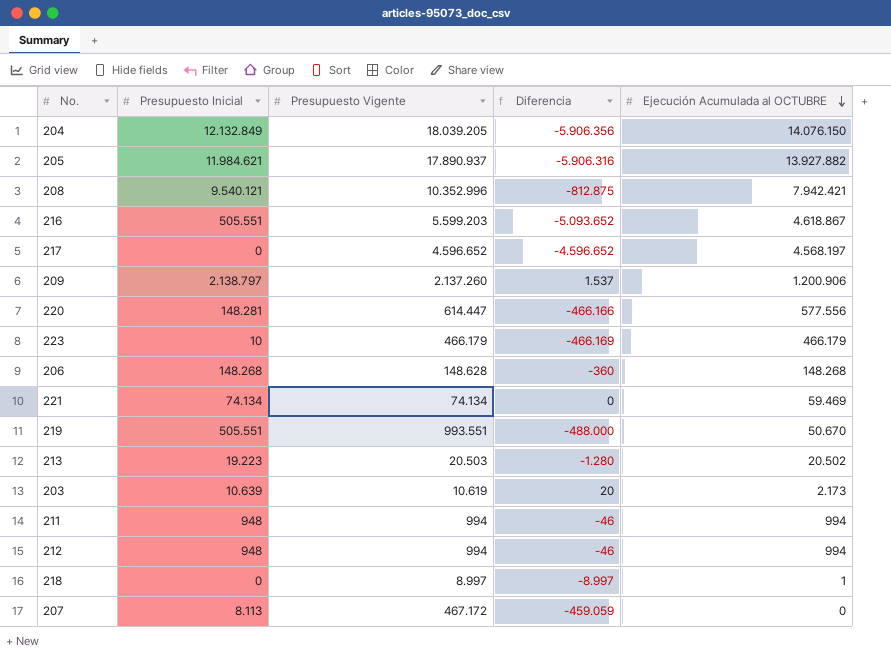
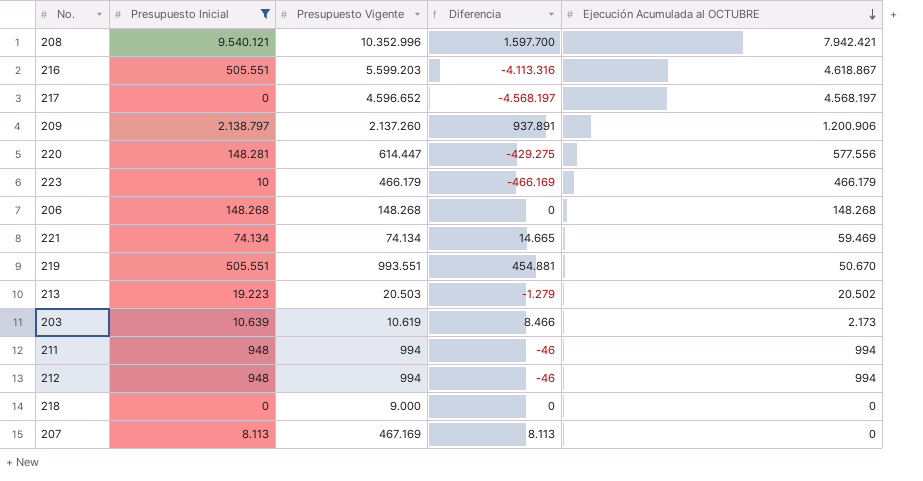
filter: none -> Presupuesto Inicial <= 9.540.121
column Diferencia | formula: [Presupuesto Inicial] - [Presupuesto Vigente] -> [Presupuesto Inicial] - [Ejecución Acumulada al OCTUBRE]
206 | Presupuesto Vigente: 148.628 -> 148.268
218 | Presupuesto Vigente: 8.997 -> 9.000
218 | Ejecución Acumulada al OCTUBRE: 1 -> 0
207 | Presupuesto Vigente: 467.172 -> 467.169

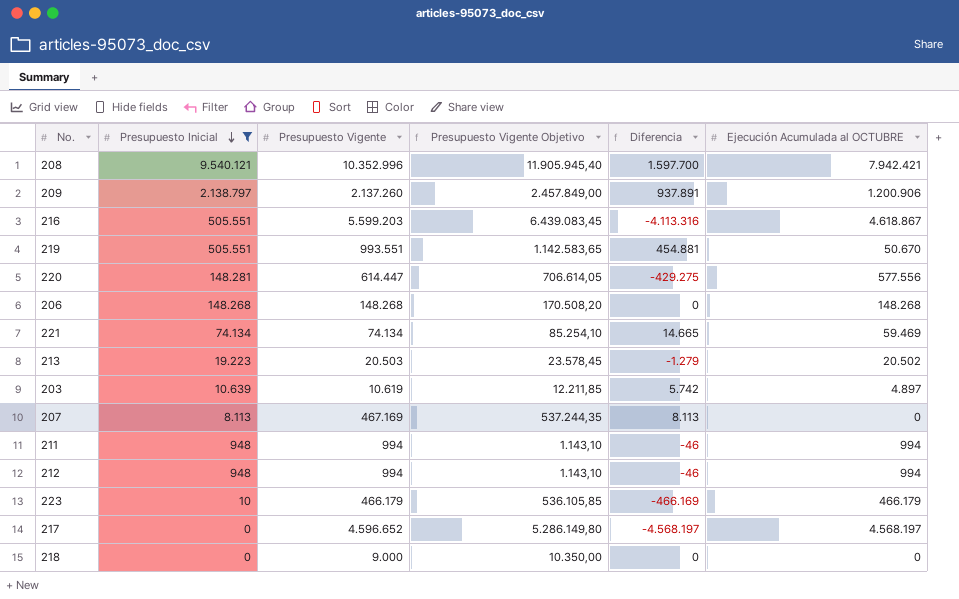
row order: Ejecución Acumulada al OCTUBRE descending -> Presupuesto Inicial descending
column Presupuesto Vigente Objetivo | formula: none -> [Presupuesto Vigente] * 1,15
203 | Diferencia: 8.466 -> 5.742
203 | Ejecución Acumulada al OCTUBRE: 2.173 -> 4.897

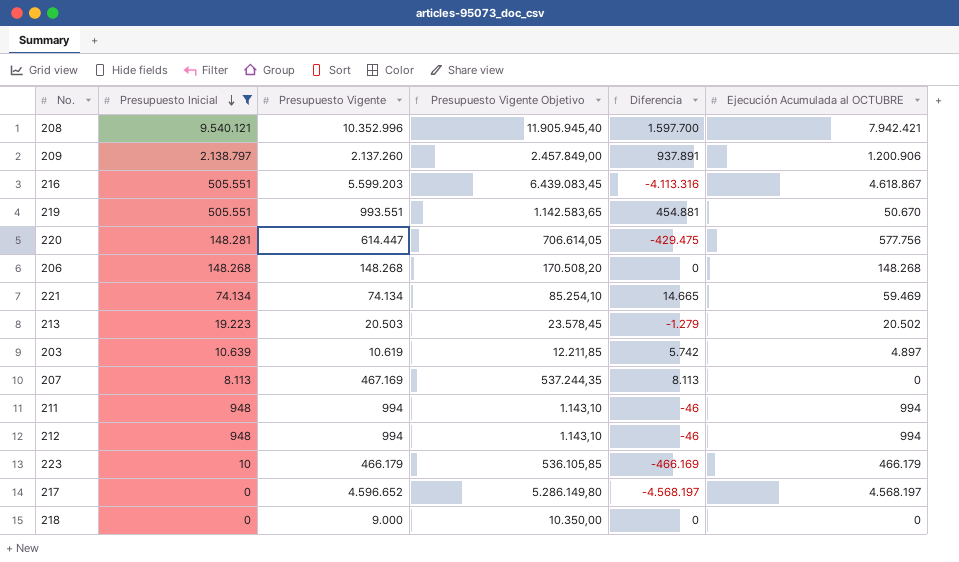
220 | Diferencia: -429.275 -> -429.475
220 | Ejecución Acumulada al OCTUBRE: 577.556 -> 577.756

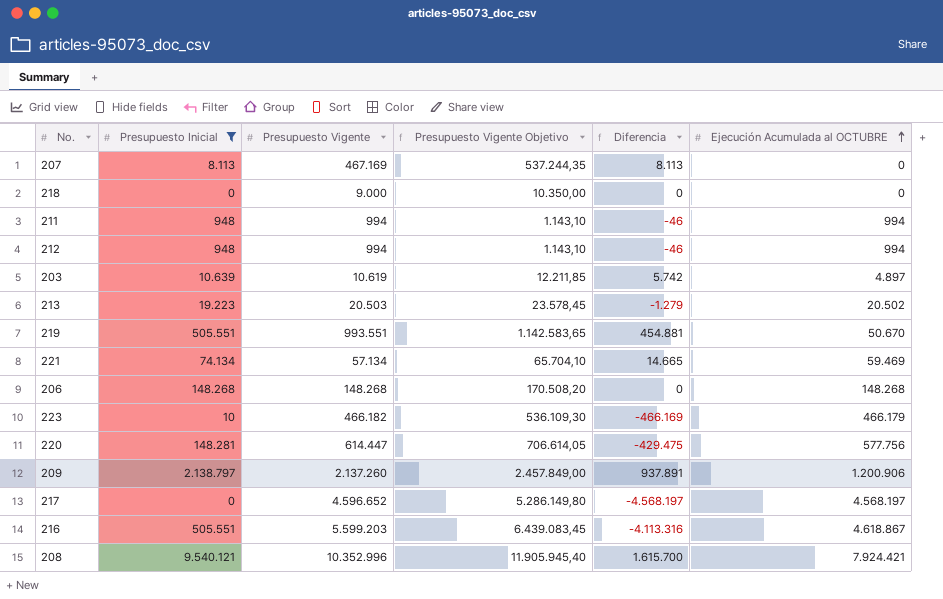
row order: Presupuesto Inicial descending -> Ejecución Acumulada al OCTUBRE ascending
221 | Presupuesto Vigente: 74.134 -> 57.134
221 | Presupuesto Vigente Objetivo: 85.254,10 -> 65.704,10
223 | Presupuesto Vigente: 466.179 -> 466.182
223 | Presupuesto Vigente Objetivo: 536.105,85 -> 536.109,30
208 | Diferencia: 1.597.700 -> 1.615.700
208 | Ejecución Acumulada al OCTUBRE: 7.942.421 -> 7.924.421

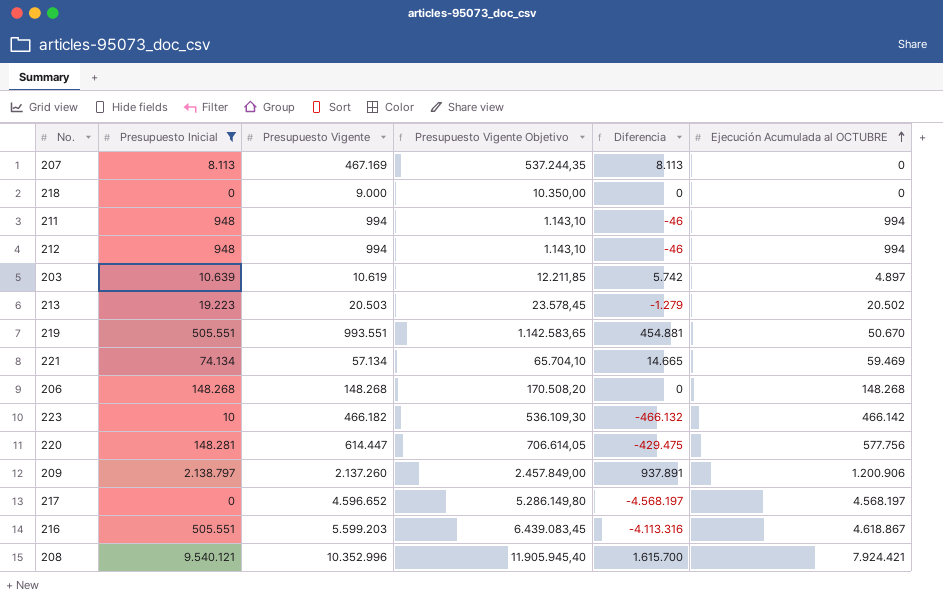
223 | Diferencia: -466.169 -> -466.132
223 | Ejecución Acumulada al OCTUBRE: 466.179 -> 466.142

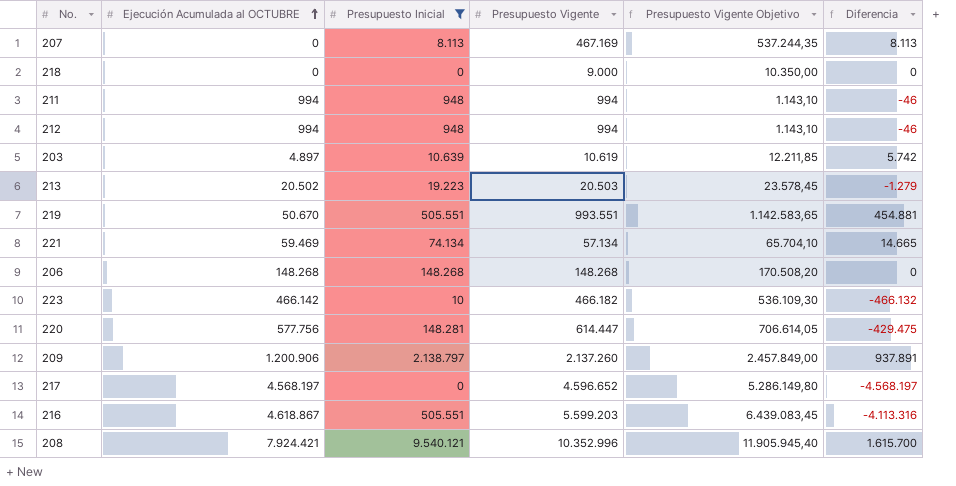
column Ejecución Acumulada al OCTUBRE | position: 6 -> 2

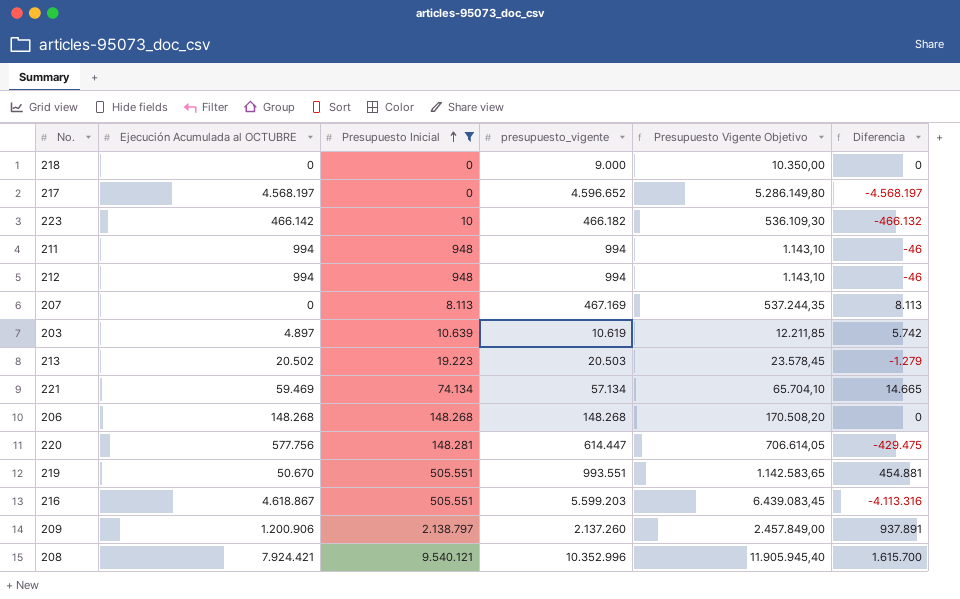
row order: Ejecución Acumulada al OCTUBRE ascending -> Presupuesto Inicial ascending
column name: Presupuesto Vigente -> presupuesto_vigente

